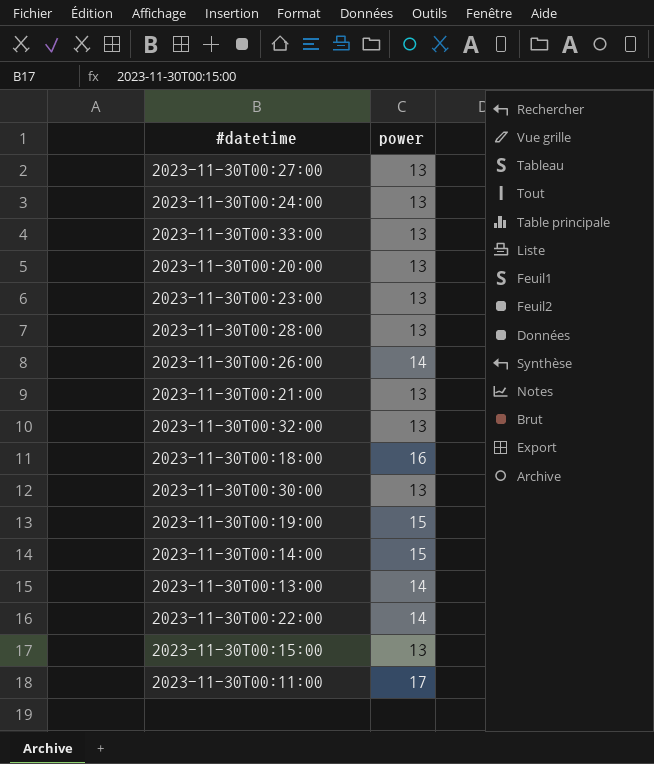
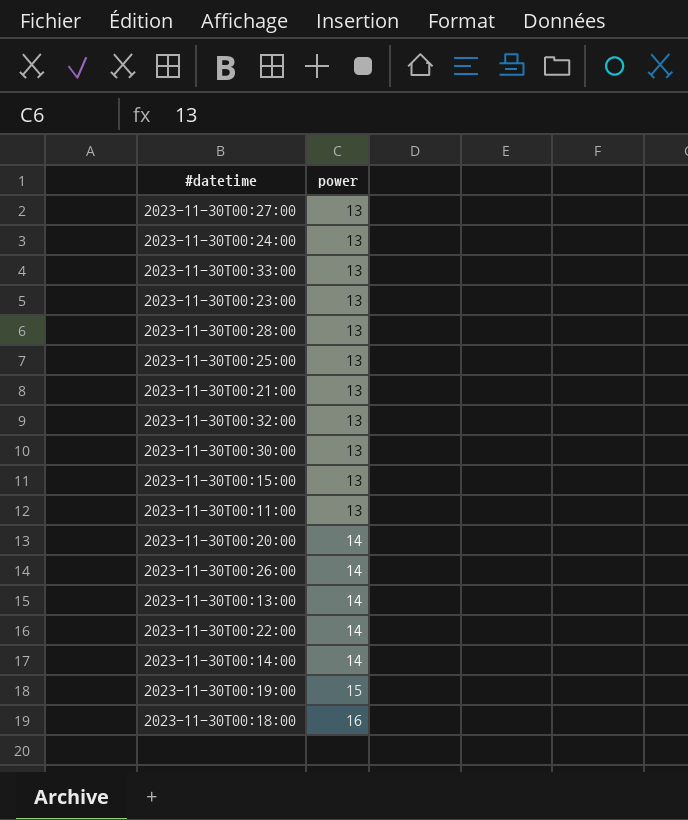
row order: none -> power ascending
row 2023-11-30T00:25:00: none -> 13
2023-11-30T00:11:00 | power: 17 -> 13
2023-11-30T00:20:00 | power: 13 -> 14
2023-11-30T00:14:00 | power: 15 -> 14

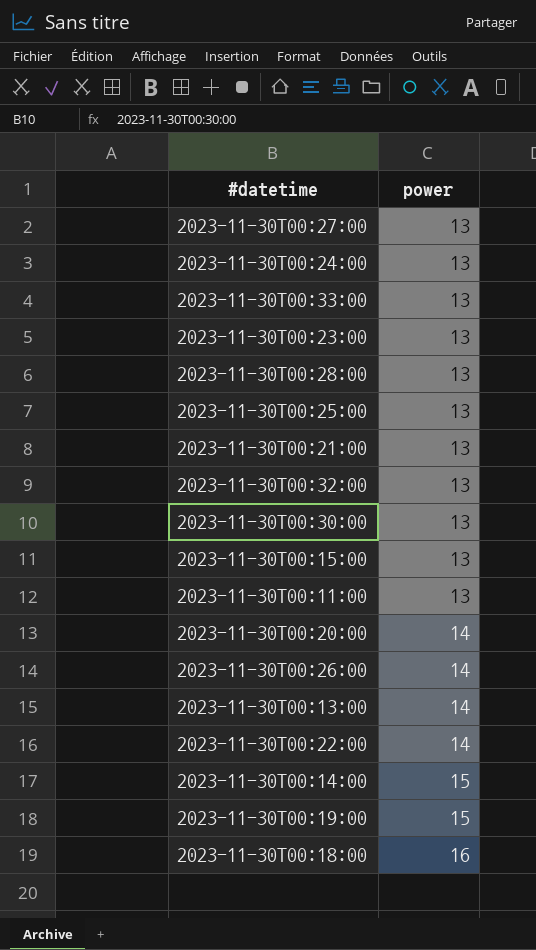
2023-11-30T00:14:00 | power: 14 -> 15

